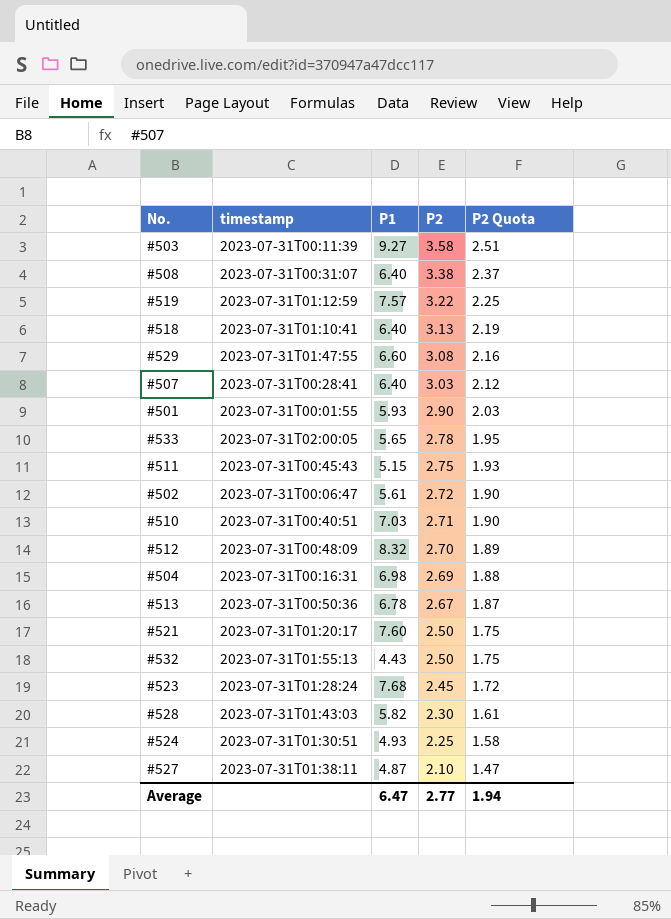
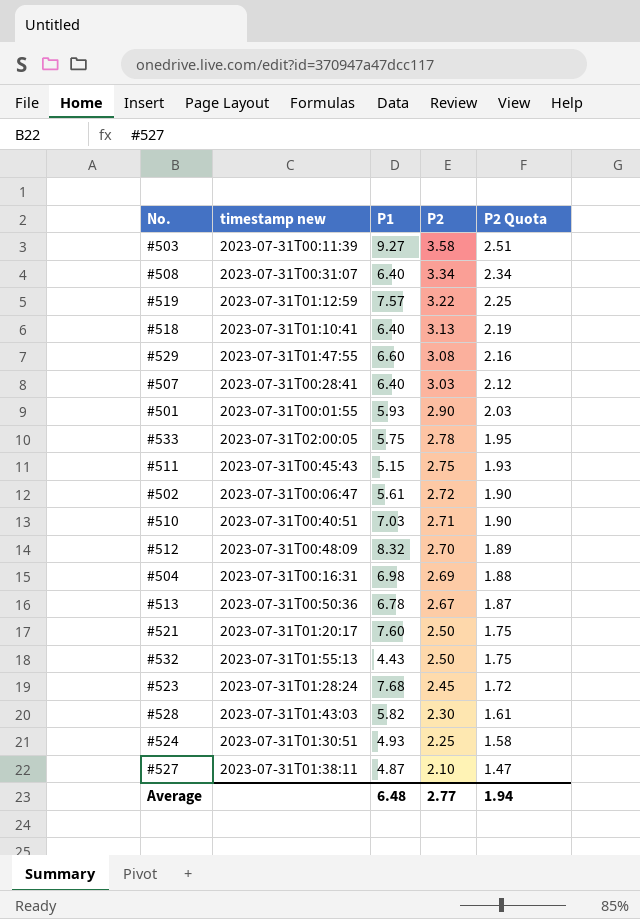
column name: timestamp -> timestamp new
#508 | P2: 3.38 -> 3.34
#508 | P2 Quota: 2.37 -> 2.34
#533 | P1: 5.65 -> 5.75
Average | P1: 6.47 -> 6.48

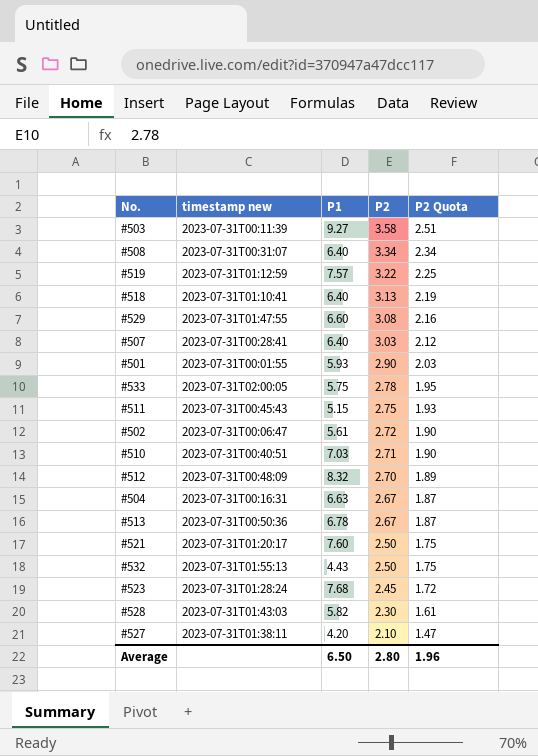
row #524: 2023-07-31T01:30:51 | 4.93 | 2.25 | 1.58 -> none
#504 | P1: 6.98 -> 6.63
#504 | P2: 2.69 -> 2.67
#504 | P2 Quota: 1.88 -> 1.87
#527 | P1: 4.87 -> 4.20
Average | P1: 6.48 -> 6.50
Average | P2: 2.77 -> 2.80
Average | P2 Quota: 1.94 -> 1.96

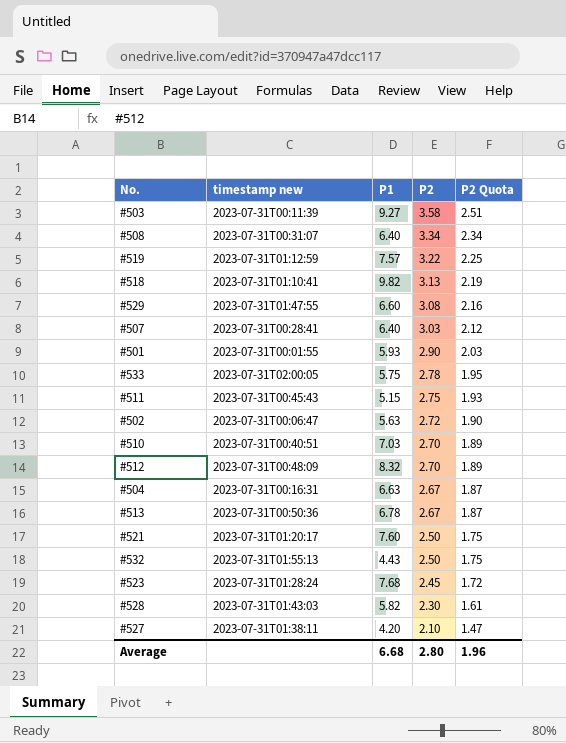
#518 | P1: 6.40 -> 9.82
#502 | P1: 5.61 -> 5.63
#510 | P2: 2.71 -> 2.70
#510 | P2 Quota: 1.90 -> 1.89
Average | P1: 6.50 -> 6.68

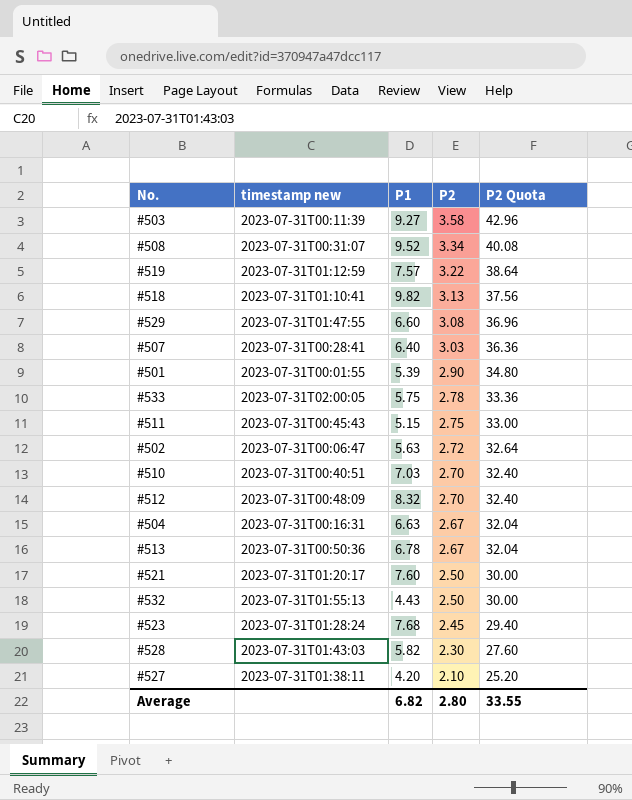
column P2 Quota | formula: [P2] * 0.7 -> [P2] * 12
#508 | P1: 6.40 -> 9.52
#501 | P1: 5.93 -> 5.39
Average | P1: 6.68 -> 6.82
Average | P2 Quota: 1.96 -> 33.55

